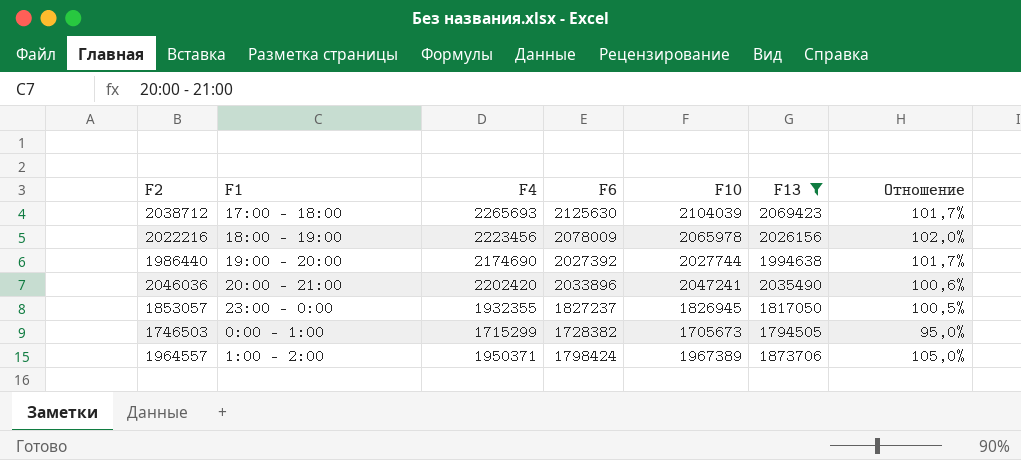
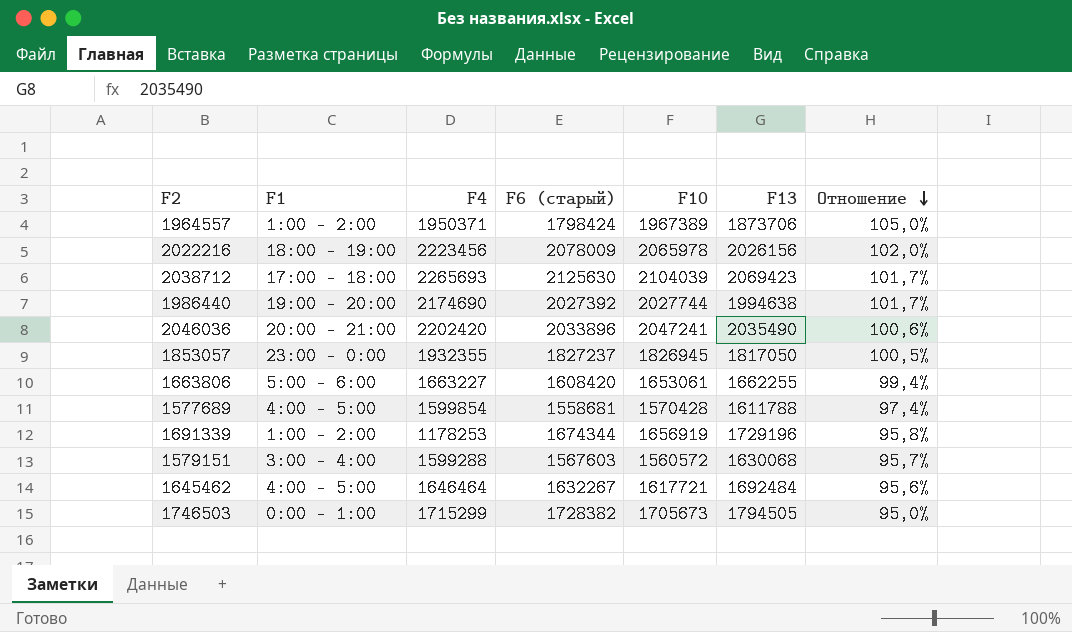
filter: F13 >= 1794505 -> none
row order: none -> Отношение descending
column name: F6 -> F6 (старый)

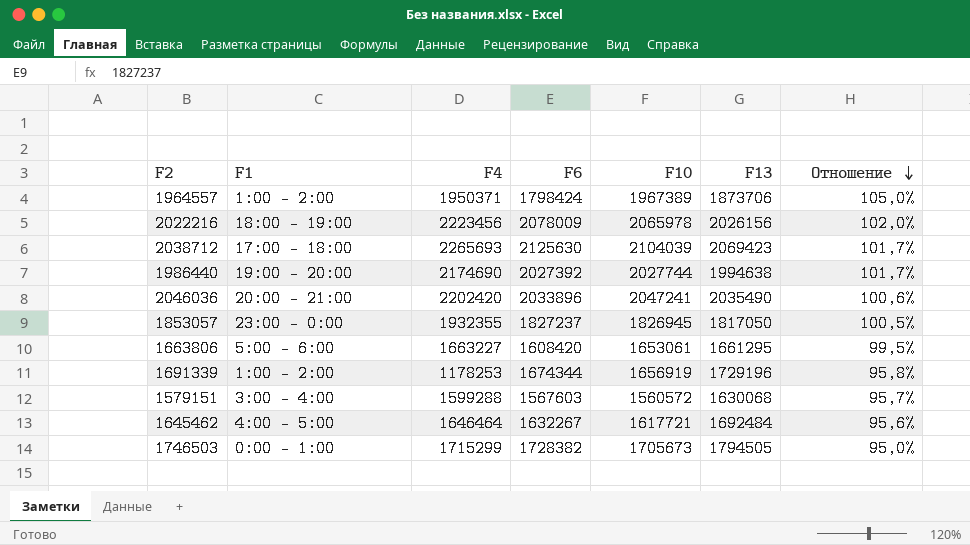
column name: F6 (старый) -> F6
row 1577689: 4:00 - 5:00 | 1599854 | 1558681 | 1570428 | 1611788 | 97,4% -> none
1663806 | F13: 1662255 -> 1661295
1663806 | Отношение: 99,4% -> 99,5%

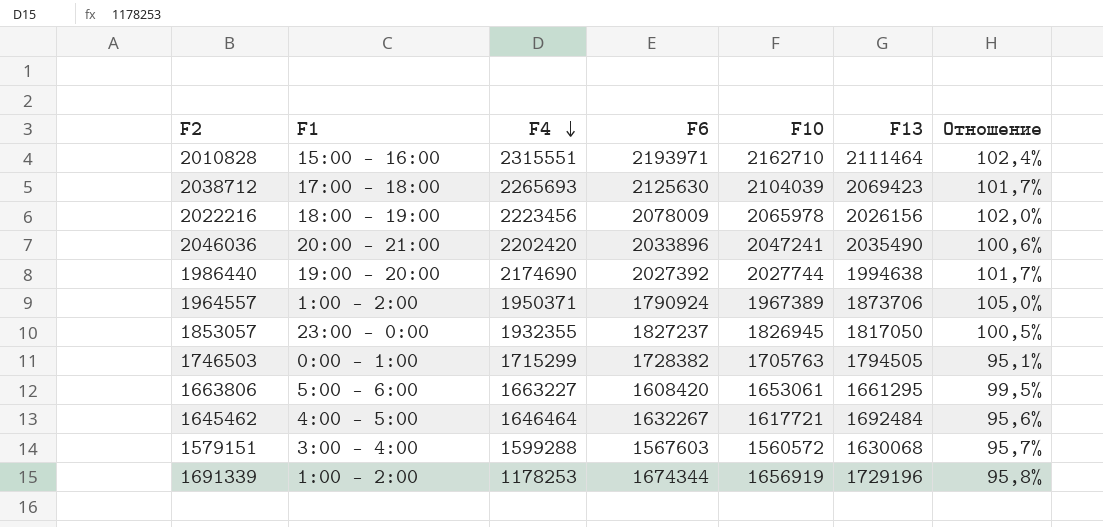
row order: Отношение descending -> F4 descending
row 2010828: none -> 15:00 - 16:00 | 2315551 | 2193971 | 2162710 | 2111464 | 102,4%
1964557 | F6: 1798424 -> 1790924
1746503 | F10: 1705673 -> 1705763
1746503 | Отношение: 95,0% -> 95,1%

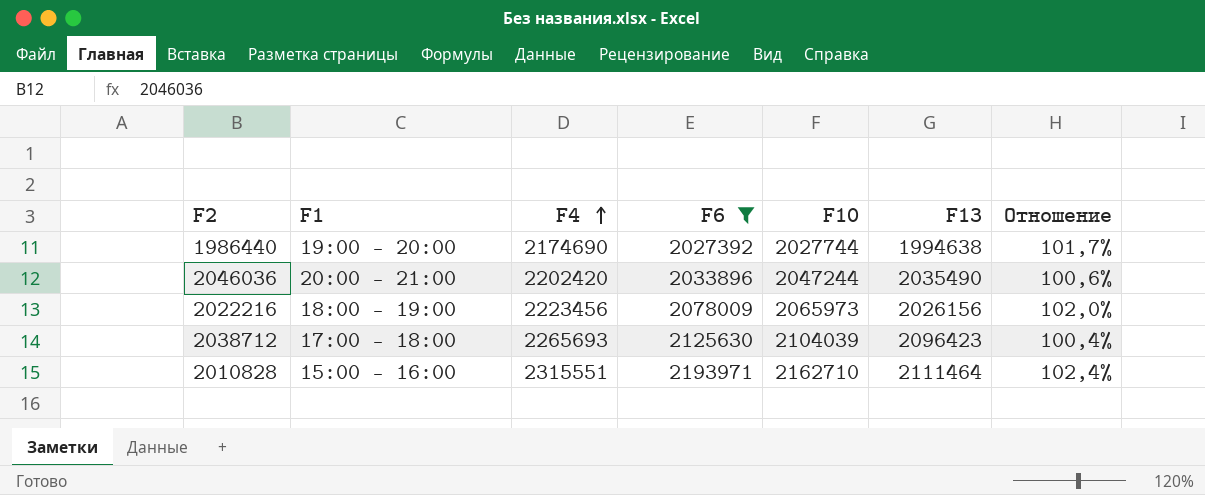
filter: none -> F6 >= 2027392
row order: F4 descending -> F4 ascending
2046036 | F10: 2047241 -> 2047244
2022216 | F10: 2065978 -> 2065973
2038712 | F13: 2069423 -> 2096423
2038712 | Отношение: 101,7% -> 100,4%

